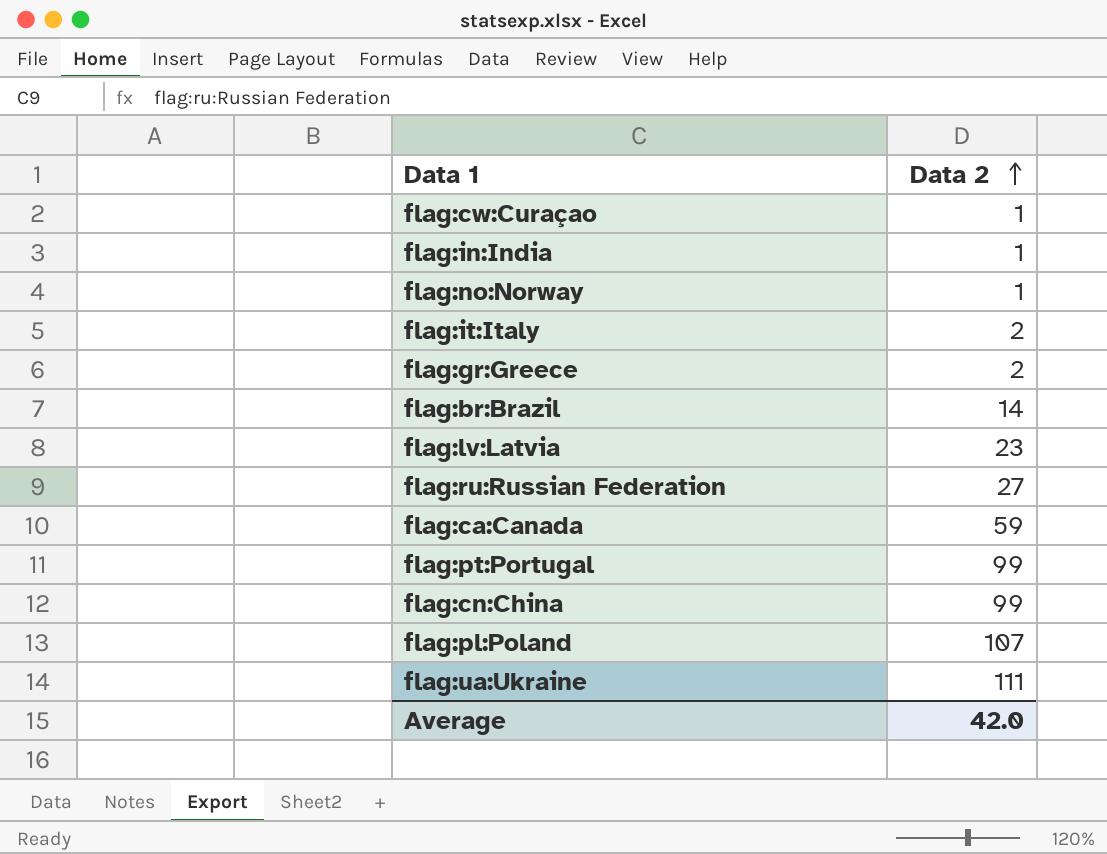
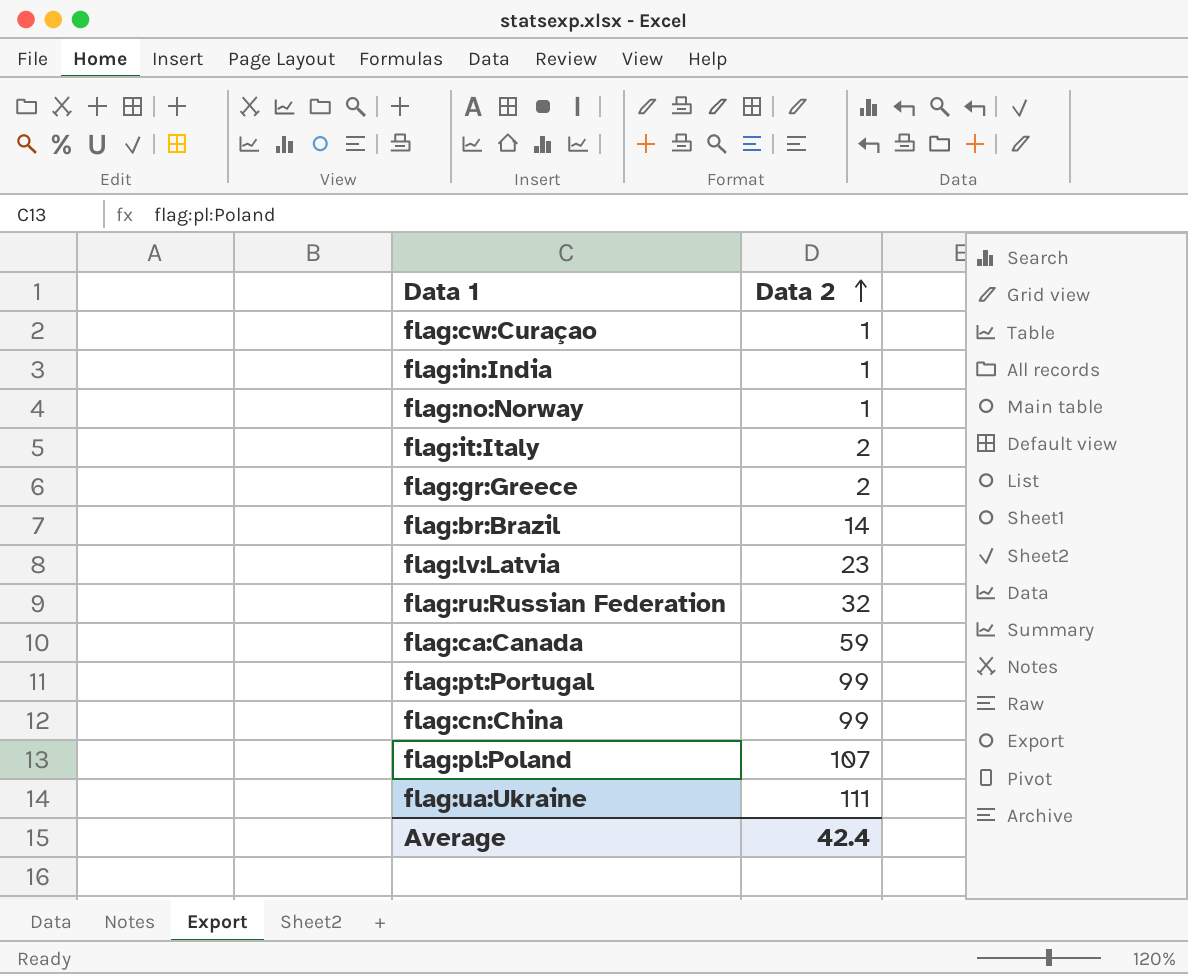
flag:ru:Russian Federation | Data 2: 27 -> 32
Average | Data 2: 42.0 -> 42.4

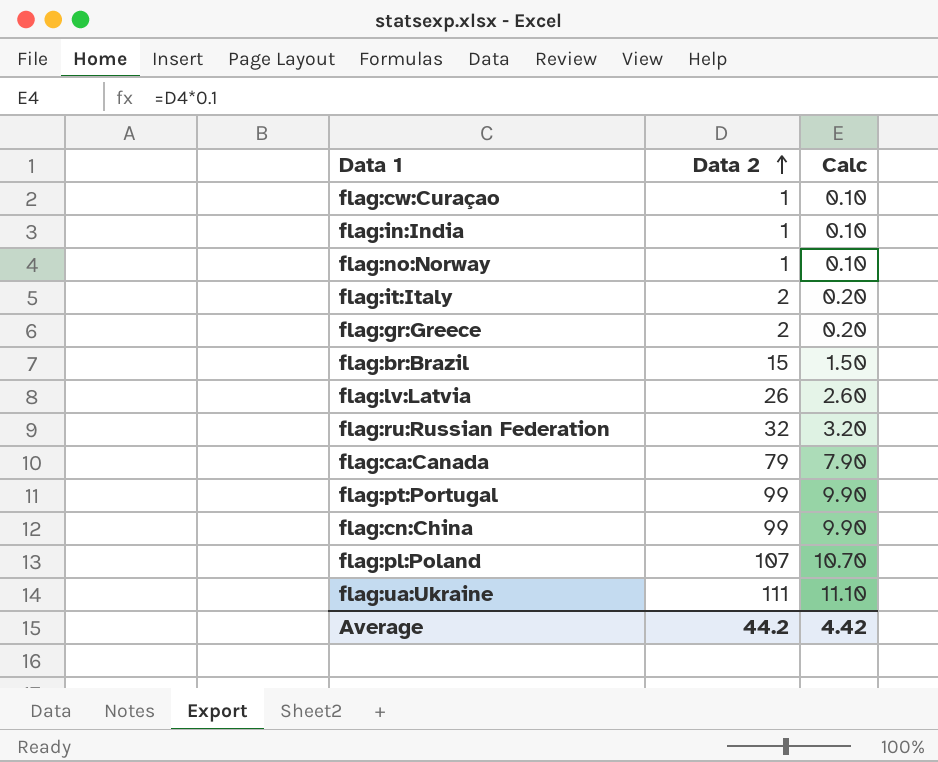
column Calc | formula: none -> [Data 2] * 0.1
flag:br:Brazil | Data 2: 14 -> 15
flag:lv:Latvia | Data 2: 23 -> 26
flag:ca:Canada | Data 2: 59 -> 79
Average | Data 2: 42.4 -> 44.2

